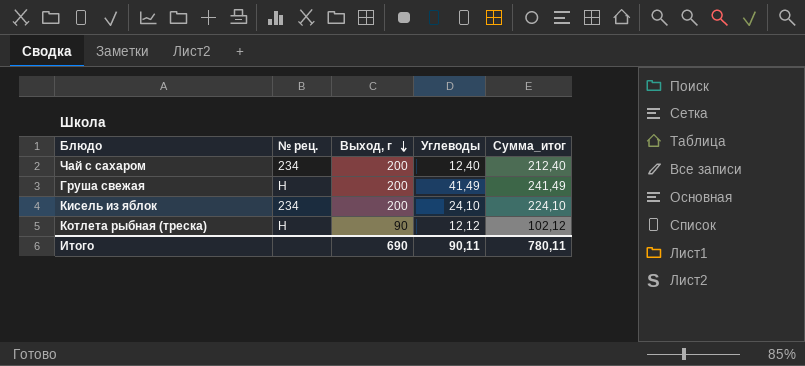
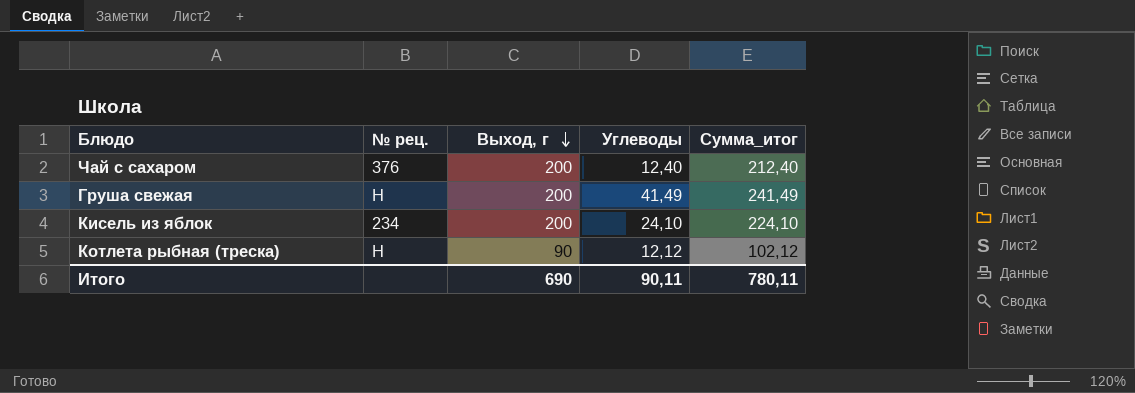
Чай с сахаром | № рец.: 234 -> 376

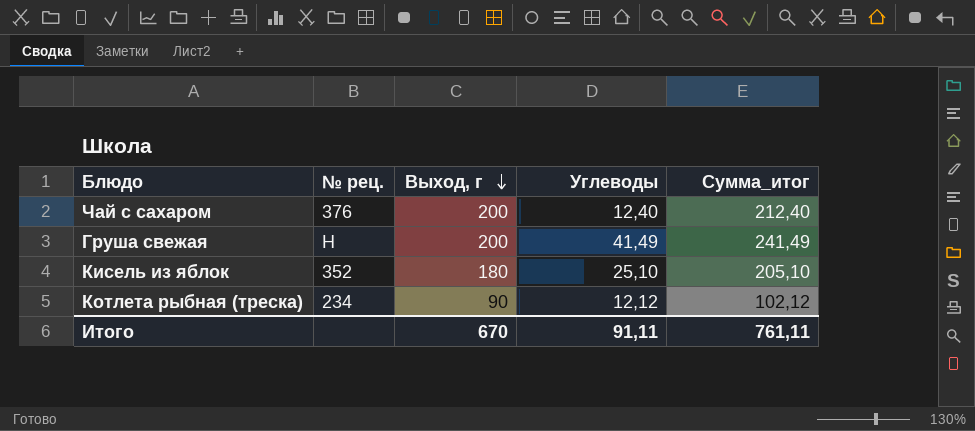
Кисель из яблок | № рец.: 234 -> 352
Кисель из яблок | Выход, г: 200 -> 180
Кисель из яблок | Углеводы: 24,10 -> 25,10
Кисель из яблок | Сумма_итог: 224,10 -> 205,10
Котлета рыбная (треска) | № рец.: Н -> 234
Итого | Выход, г: 690 -> 670
Итого | Углеводы: 90,11 -> 91,11
Итого | Сумма_итог: 780,11 -> 761,11

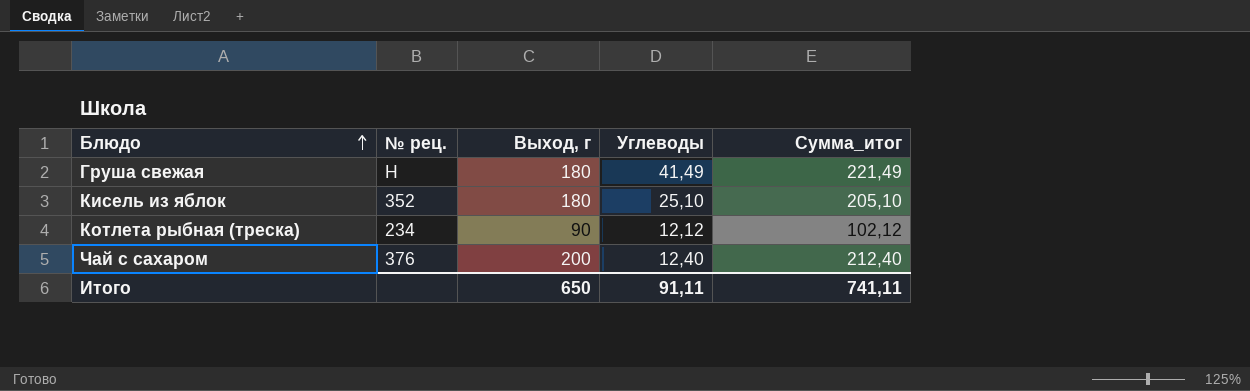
row order: Выход, г descending -> Блюдо ascending
Груша свежая | Выход, г: 200 -> 180
Груша свежая | Сумма_итог: 241,49 -> 221,49
Итого | Выход, г: 670 -> 650
Итого | Сумма_итог: 761,11 -> 741,11

